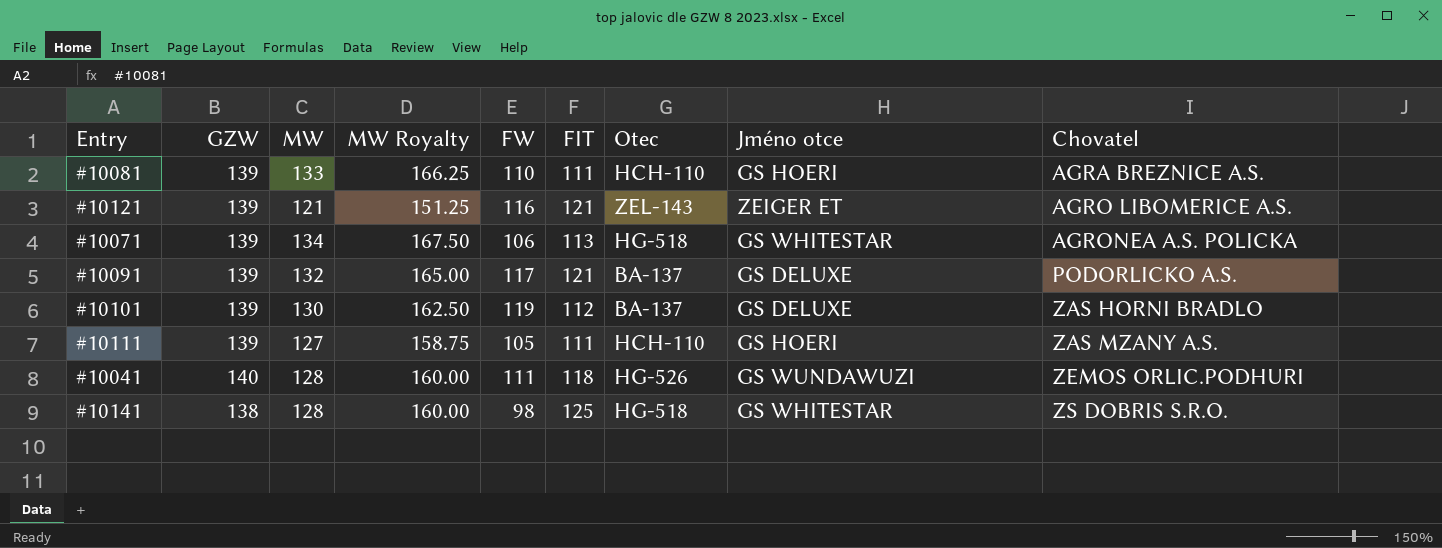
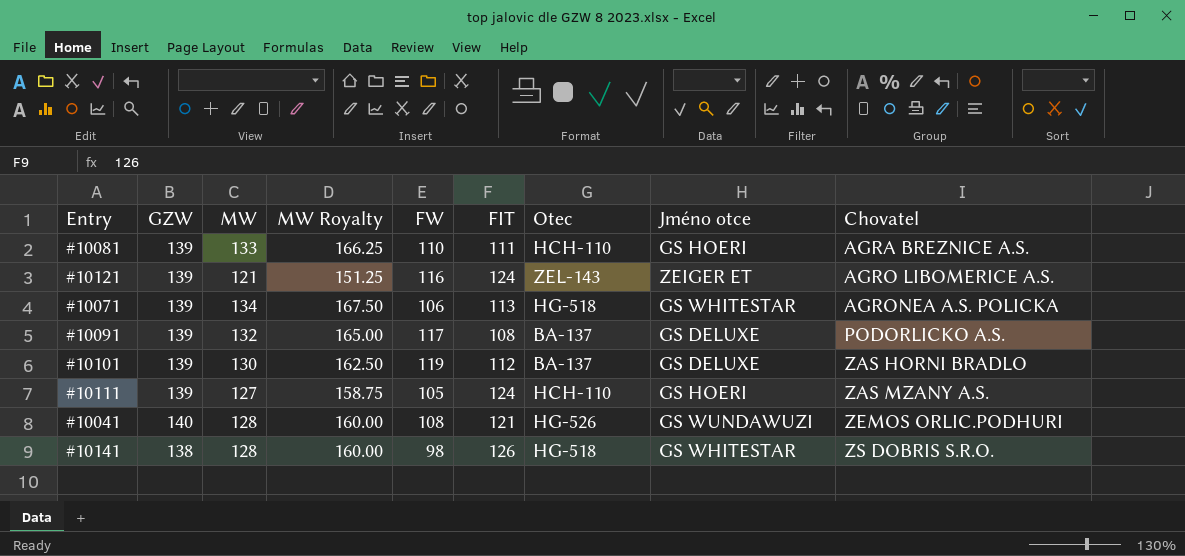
#10121 | FIT: 121 -> 124
#10091 | FIT: 121 -> 108
#10111 | FIT: 111 -> 124
#10041 | FW: 111 -> 108
#10041 | FIT: 118 -> 121
#10141 | FIT: 125 -> 126

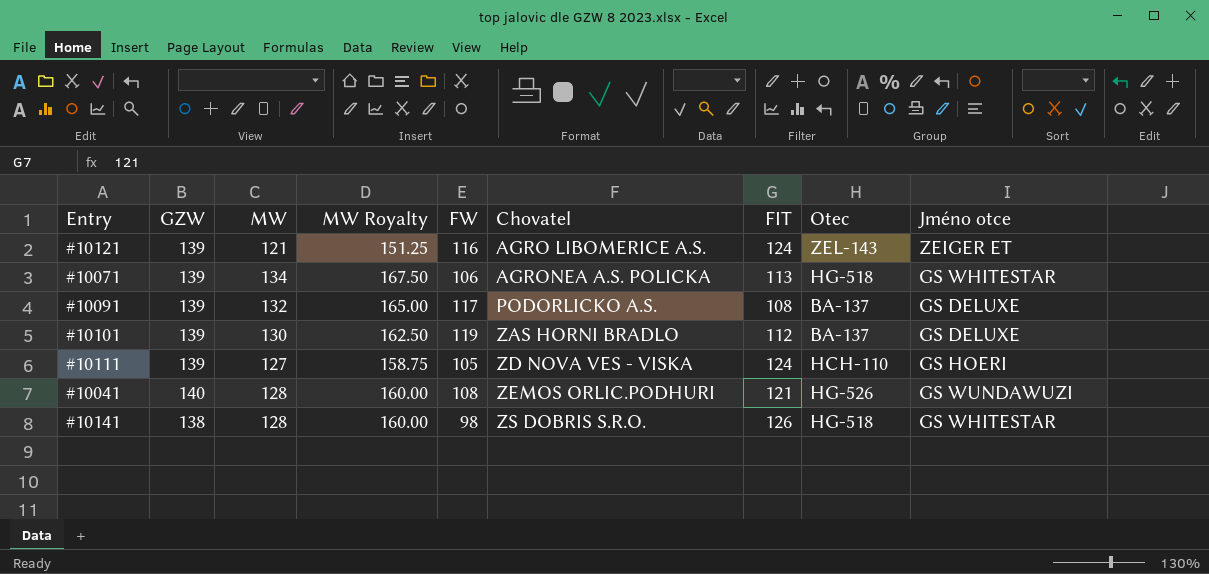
column Chovatel | position: 9 -> 6
row #10081: 139 | 133 | 166.25 | 110 | 111 | HCH-110 | GS HOERI | AGRA BREZNICE A.S. -> none
#10111 | Chovatel: ZAS MZANY A.S. -> ZD NOVA VES - VISKA

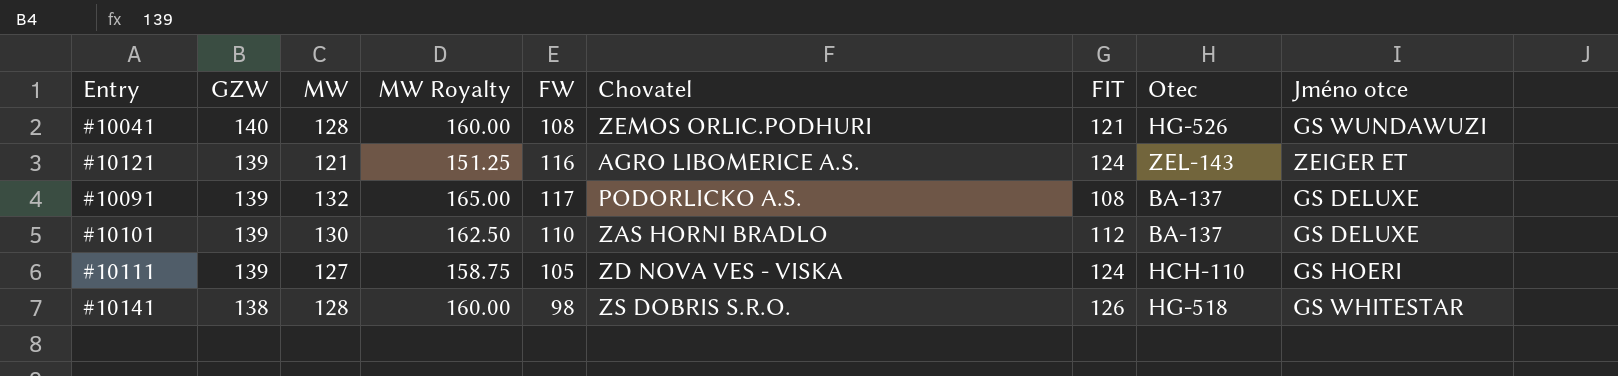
row order: Chovatel ascending -> GZW descending
row #10071: 139 | 134 | 167.50 | 106 | AGRONEA A.S. POLICKA | 113 | HG-518 | GS WHITESTAR -> none
#10101 | FW: 119 -> 110

